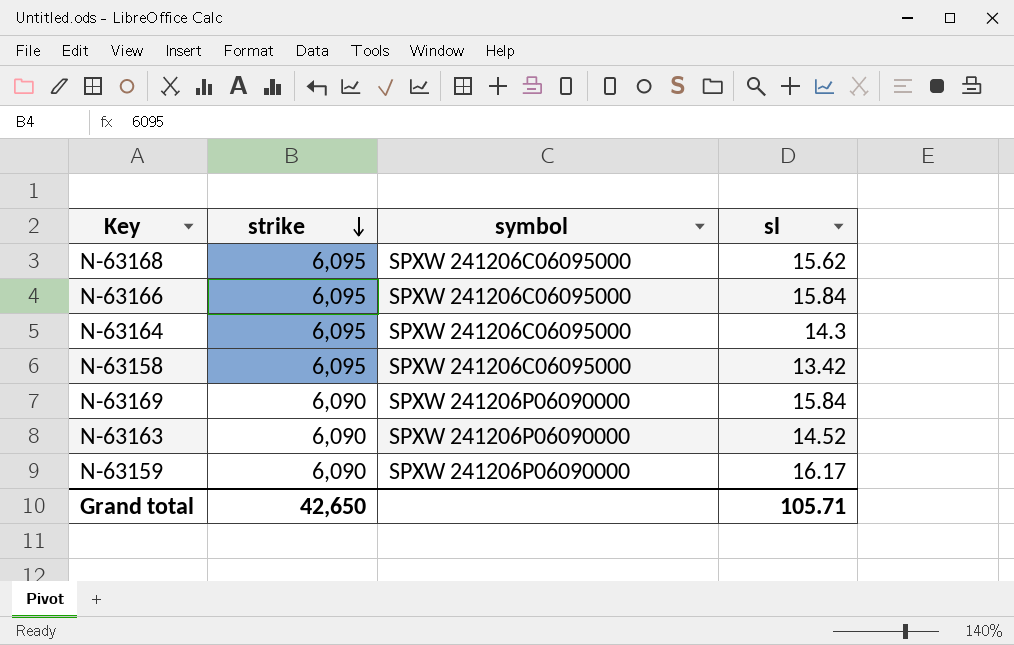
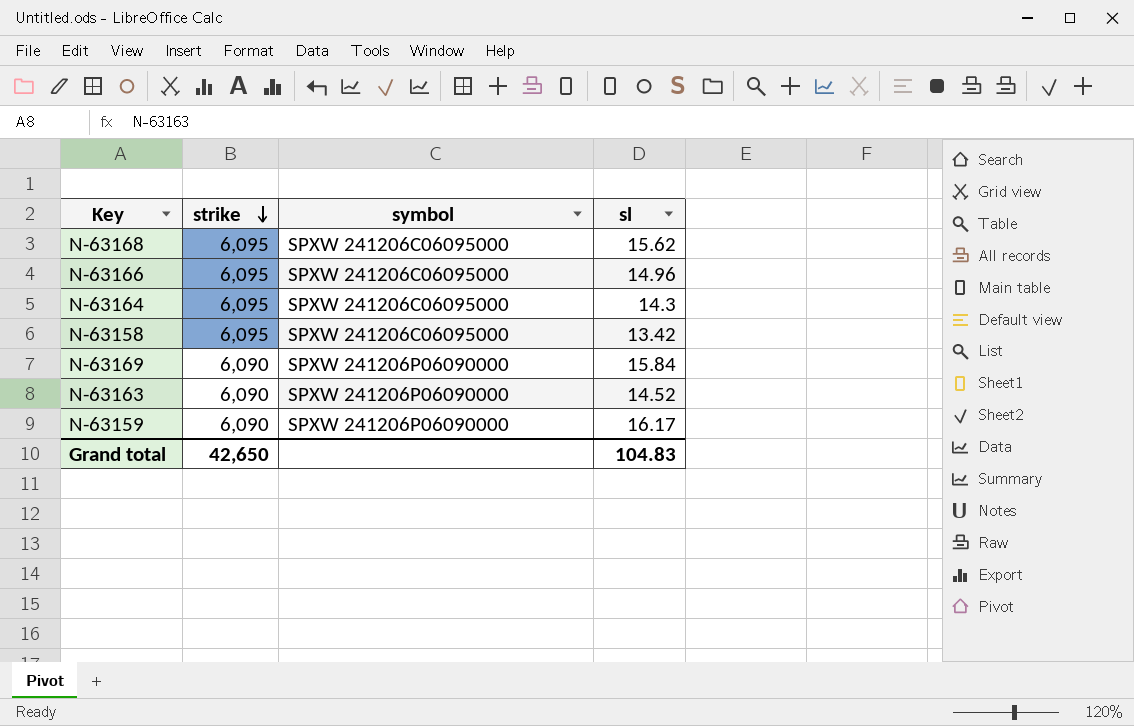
N-63166 | sl: 15.84 -> 14.96
Grand total | sl: 105.71 -> 104.83

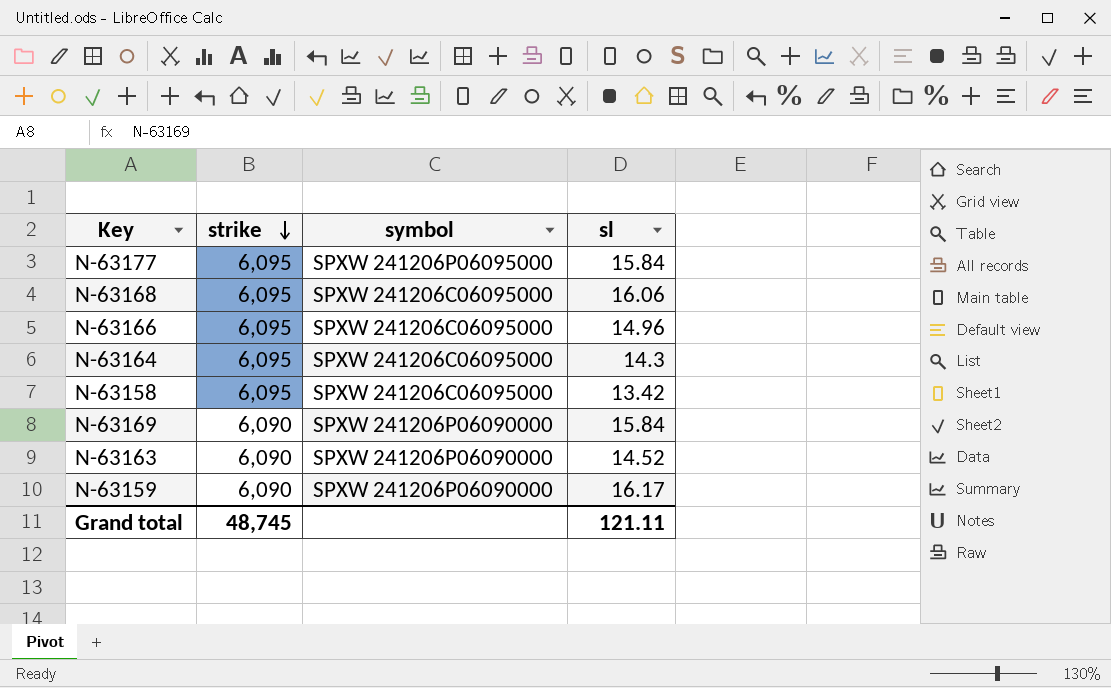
row N-63177: none -> 6,095 | SPXW 241206P06095000 | 15.84
N-63168 | sl: 15.62 -> 16.06
Grand total | strike: 42,650 -> 48,745
Grand total | sl: 104.83 -> 121.11

